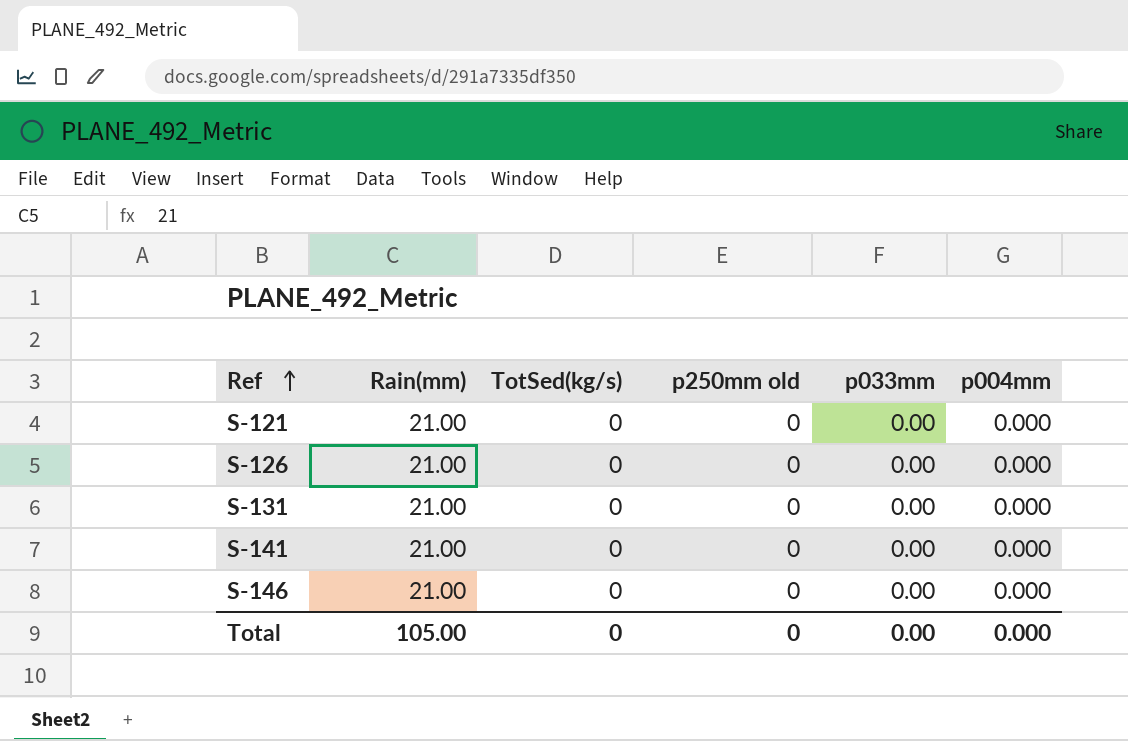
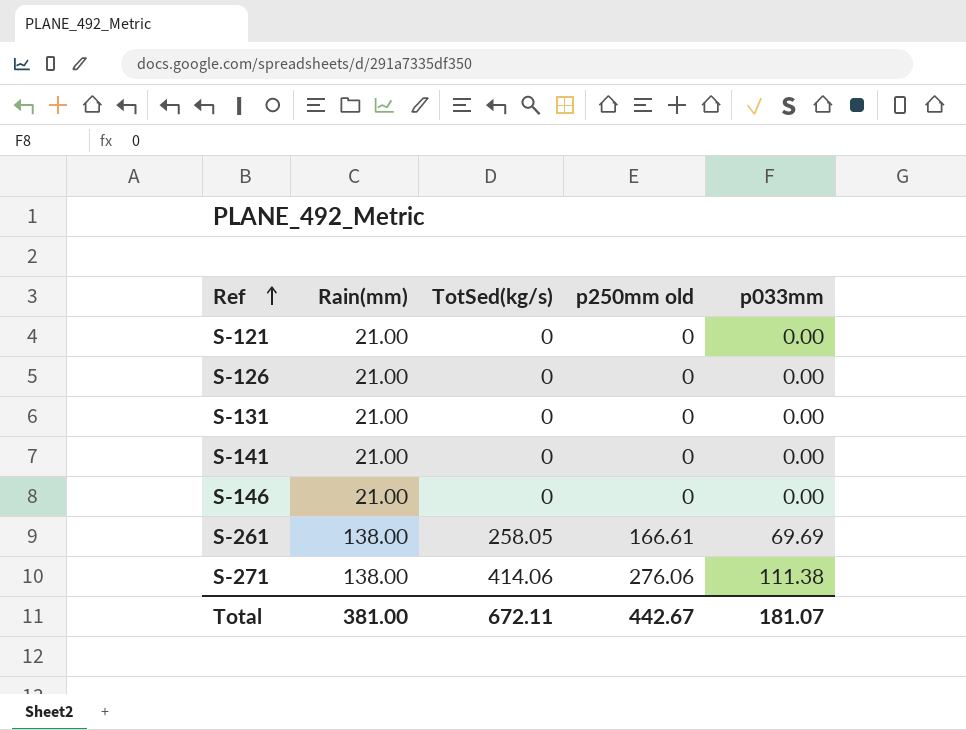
column p004mm | position: 6 -> none
row S-261: none -> 138.00 | 258.05 | 166.61 | 69.69
row S-271: none -> 138.00 | 414.06 | 276.06 | 111.38
Total | Rain(mm): 105.00 -> 381.00
Total | TotSed(kg/s): 0 -> 672.11
Total | p250mm old: 0 -> 442.67
Total | p033mm: 0.00 -> 181.07

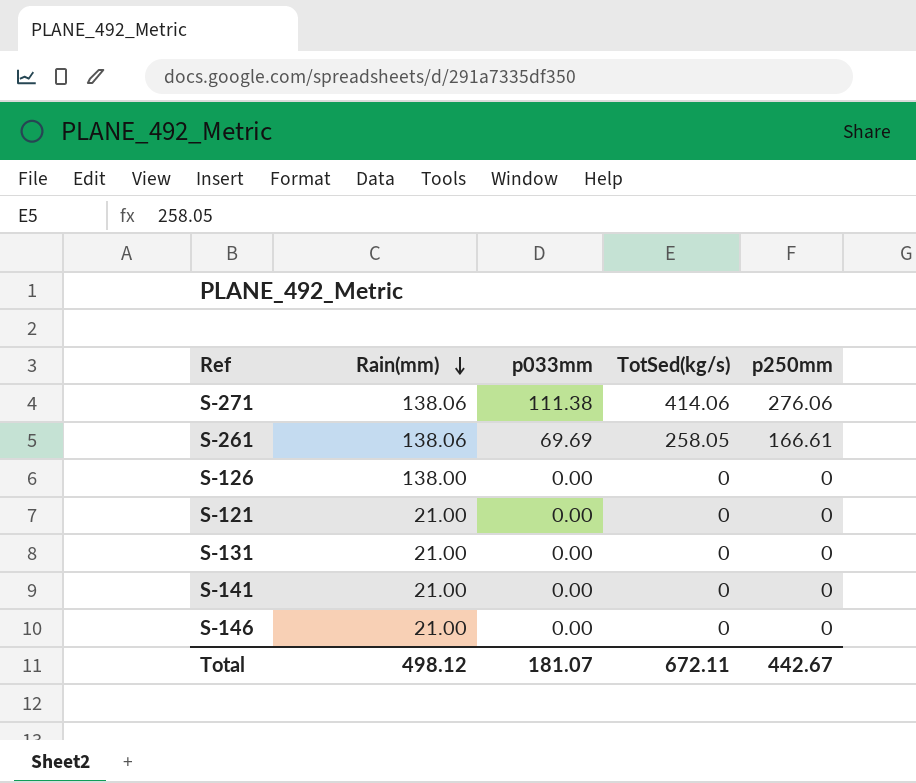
row order: Ref ascending -> Rain(mm) descending
column p033mm | position: 5 -> 3
column name: p250mm old -> p250mm
S-271 | Rain(mm): 138.00 -> 138.06
S-261 | Rain(mm): 138.00 -> 138.06
S-126 | Rain(mm): 21.00 -> 138.00
Total | Rain(mm): 381.00 -> 498.12

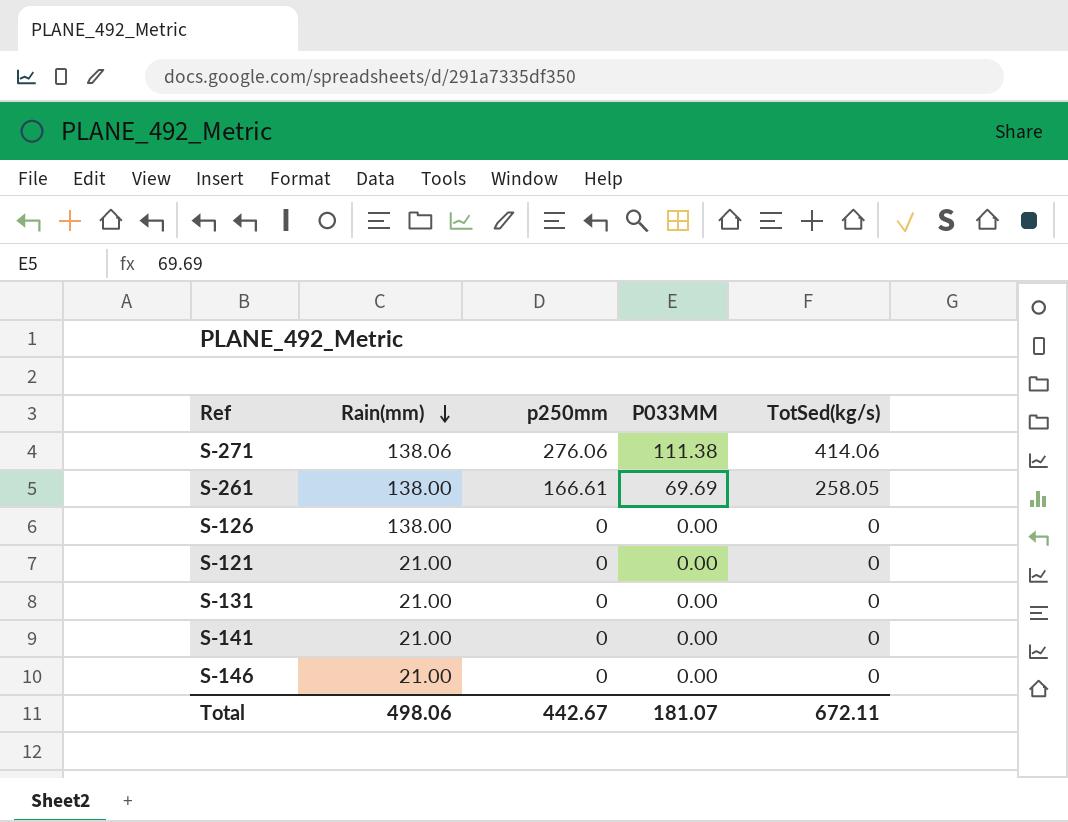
column p250mm | position: 5 -> 3
column name: p033mm -> P033MM
S-261 | Rain(mm): 138.06 -> 138.00
Total | Rain(mm): 498.12 -> 498.06

